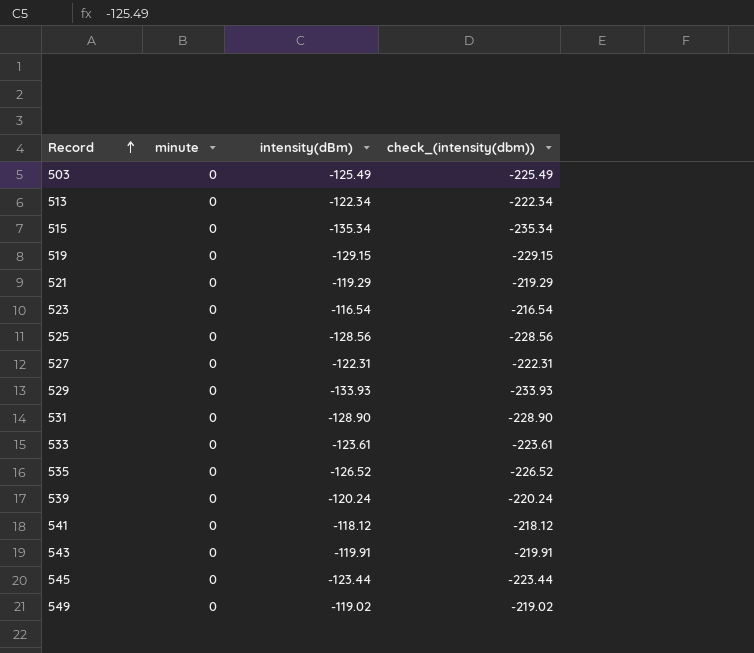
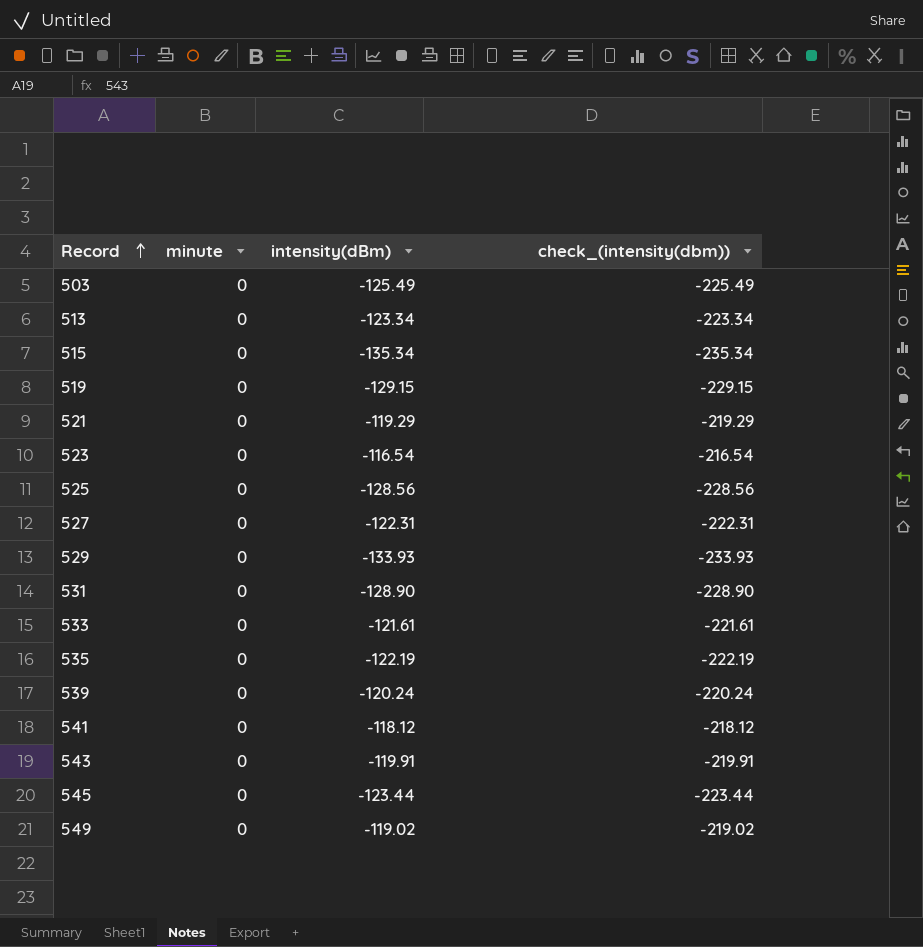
513 | intensity(dBm): -122.34 -> -123.34
513 | check_(intensity(dbm)): -222.34 -> -223.34
533 | intensity(dBm): -123.61 -> -121.61
533 | check_(intensity(dbm)): -223.61 -> -221.61
535 | intensity(dBm): -126.52 -> -122.19
535 | check_(intensity(dbm)): -226.52 -> -222.19

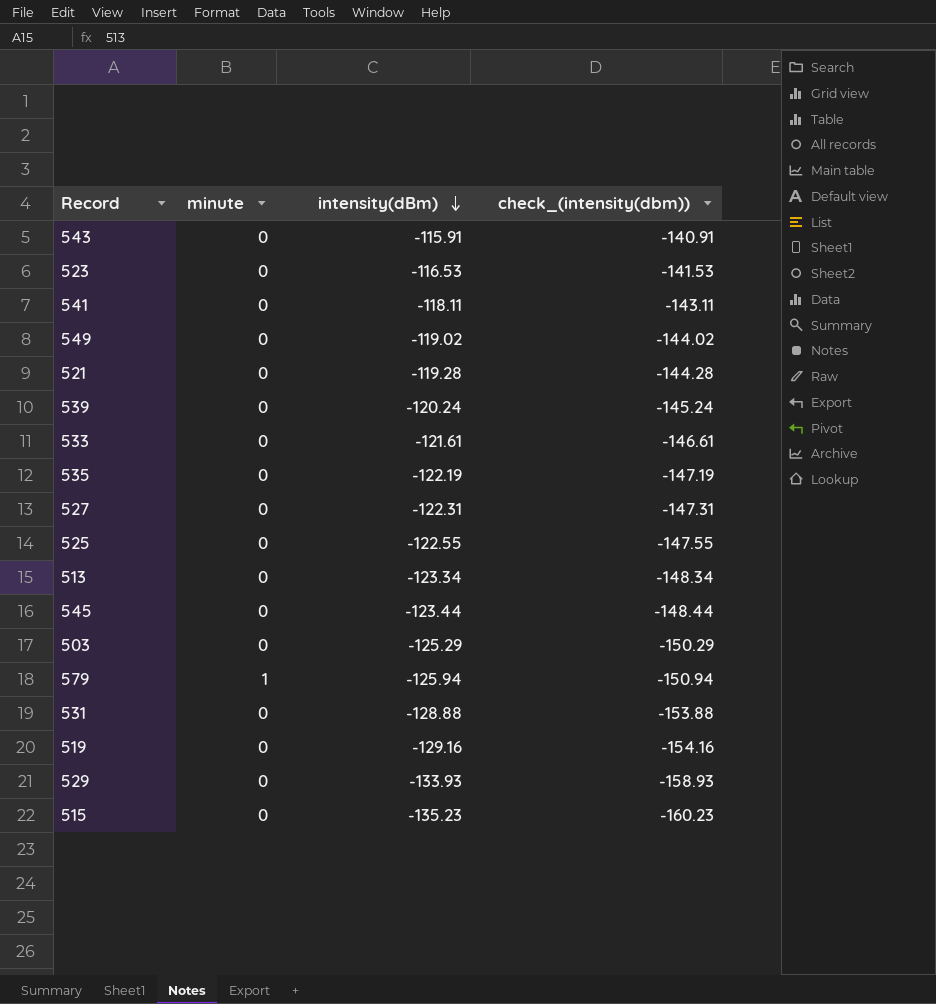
row order: Record ascending -> intensity(dBm) descending
column check_(intensity(dbm)) | formula: [intensity(dBm)] - 100 -> [intensity(dBm)] - 25
543 | intensity(dBm): -119.91 -> -115.91
523 | intensity(dBm): -116.54 -> -116.53
541 | intensity(dBm): -118.12 -> -118.11
521 | intensity(dBm): -119.29 -> -119.28
525 | intensity(dBm): -128.56 -> -122.55
503 | intensity(dBm): -125.49 -> -125.29
row 579: none -> 1 | -125.94 | -150.94
531 | intensity(dBm): -128.90 -> -128.88
519 | intensity(dBm): -129.15 -> -129.16
515 | intensity(dBm): -135.34 -> -135.23

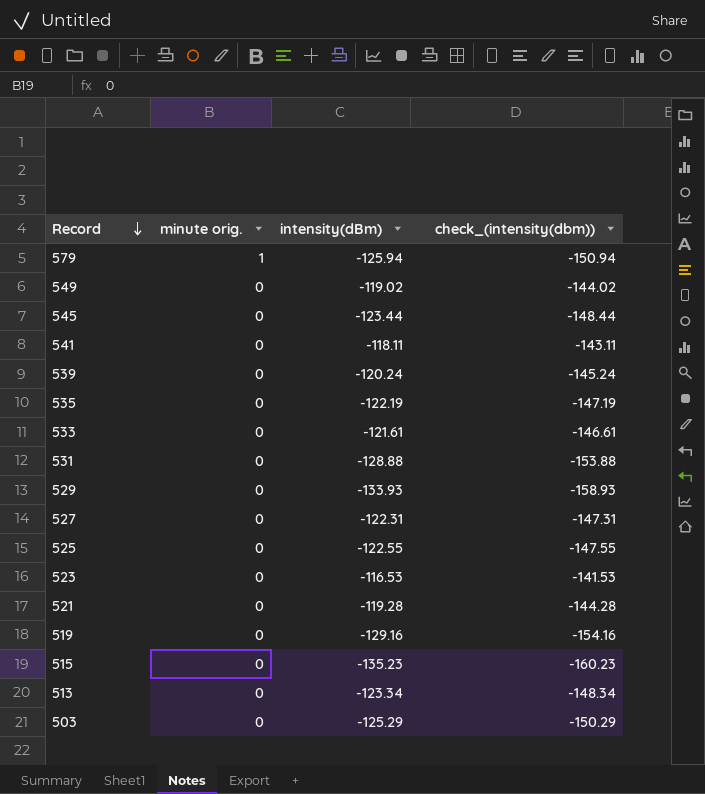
row order: intensity(dBm) descending -> Record descending
column name: minute -> minute orig.
row 543: 0 | -115.91 | -140.91 -> none

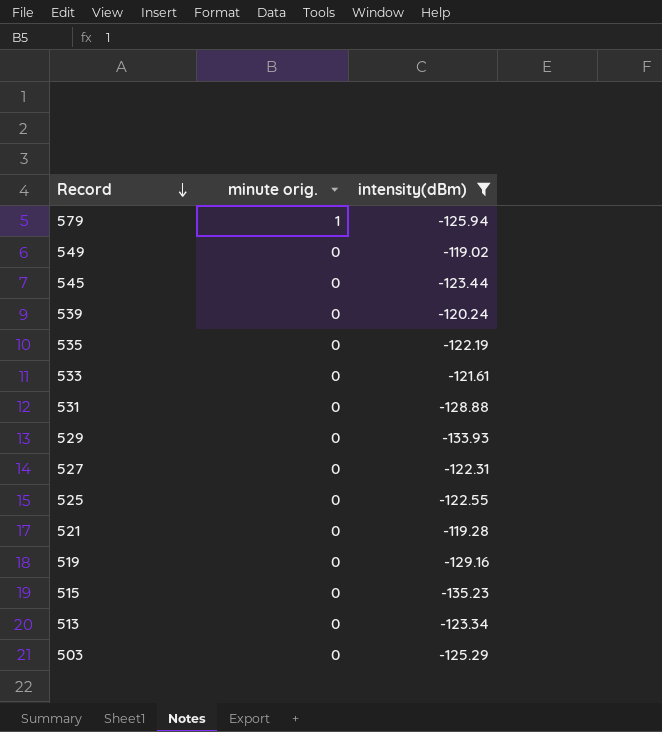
filter: none -> intensity(dBm) <= -119.02
column check_(intensity(dbm)) | formula: [intensity(dBm)] - 25 -> none

